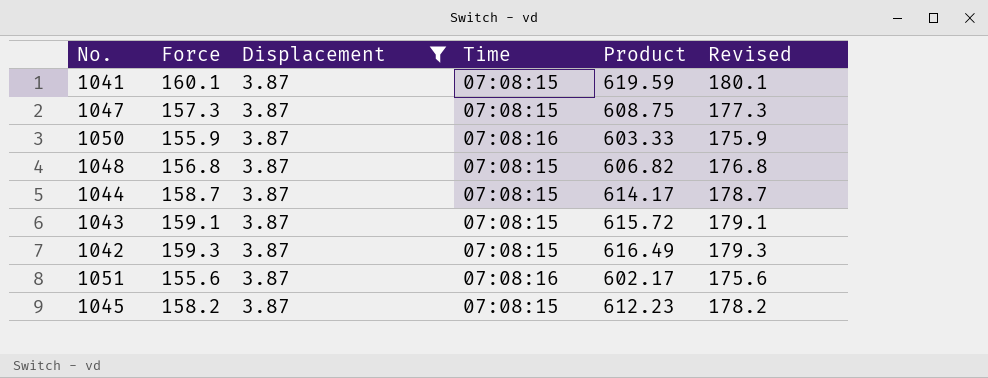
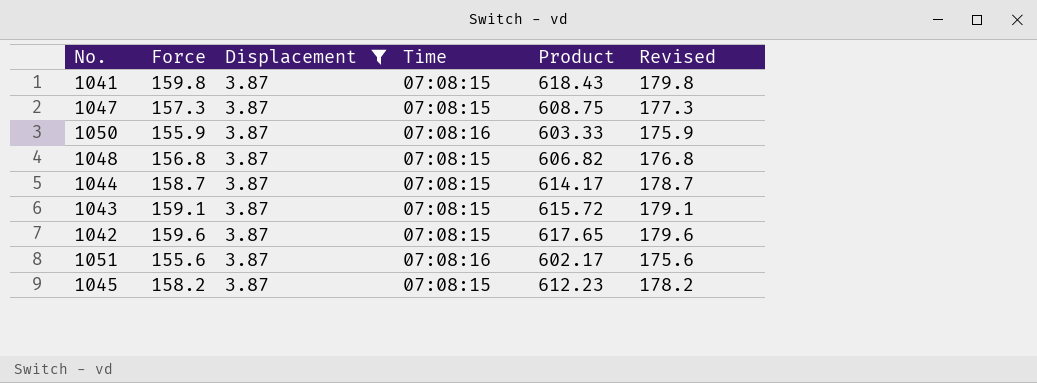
1041 | Force: 160.1 -> 159.8
1041 | Product: 619.59 -> 618.43
1041 | Revised: 180.1 -> 179.8
1042 | Force: 159.3 -> 159.6
1042 | Product: 616.49 -> 617.65
1042 | Revised: 179.3 -> 179.6

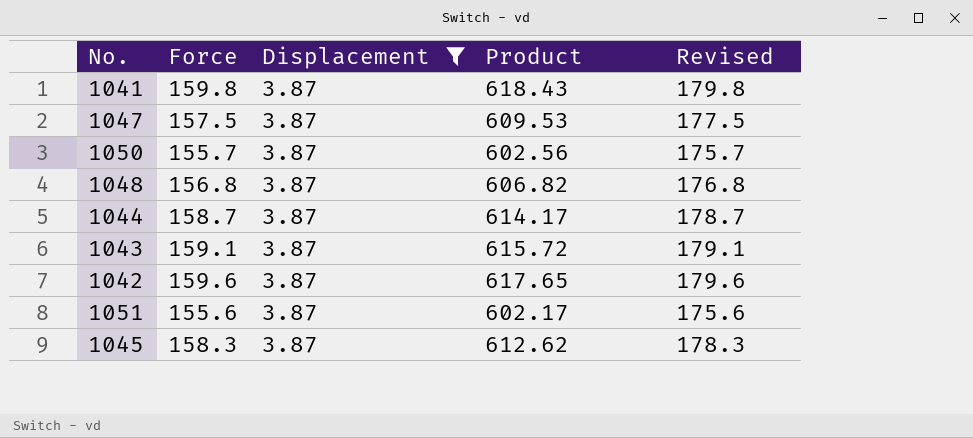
column Time | position: 4 -> none
1047 | Force: 157.3 -> 157.5
1047 | Product: 608.75 -> 609.53
1047 | Revised: 177.3 -> 177.5
1050 | Force: 155.9 -> 155.7
1050 | Product: 603.33 -> 602.56
1050 | Revised: 175.9 -> 175.7
1045 | Force: 158.2 -> 158.3
1045 | Product: 612.23 -> 612.62
1045 | Revised: 178.2 -> 178.3

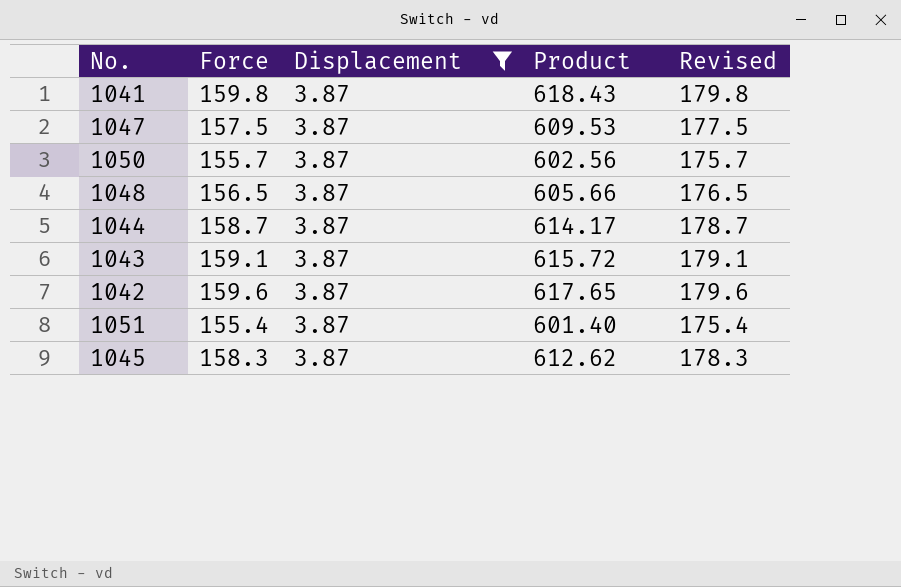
1048 | Force: 156.8 -> 156.5
1048 | Product: 606.82 -> 605.66
1048 | Revised: 176.8 -> 176.5
1051 | Force: 155.6 -> 155.4
1051 | Product: 602.17 -> 601.40
1051 | Revised: 175.6 -> 175.4

